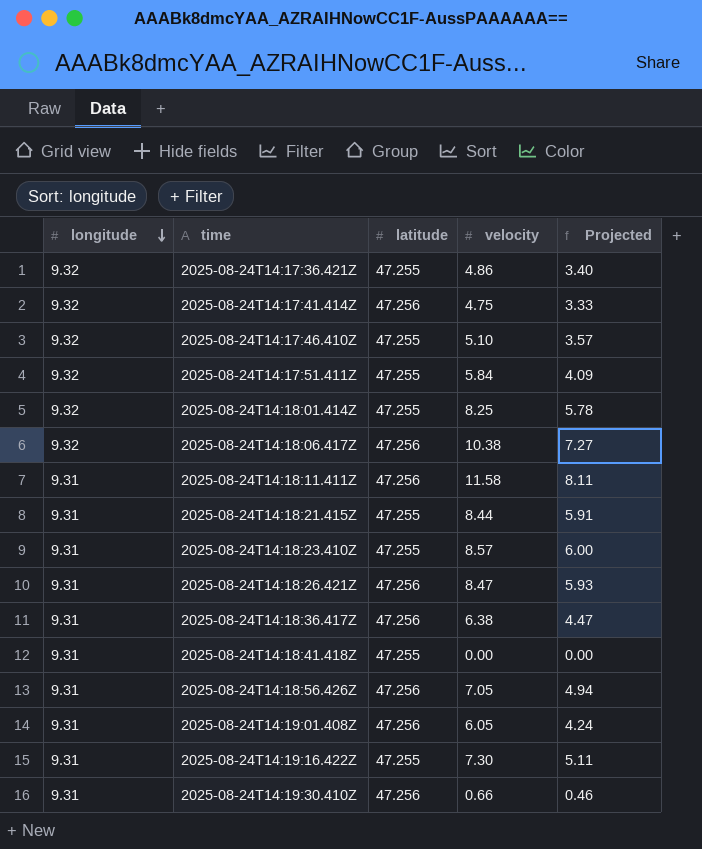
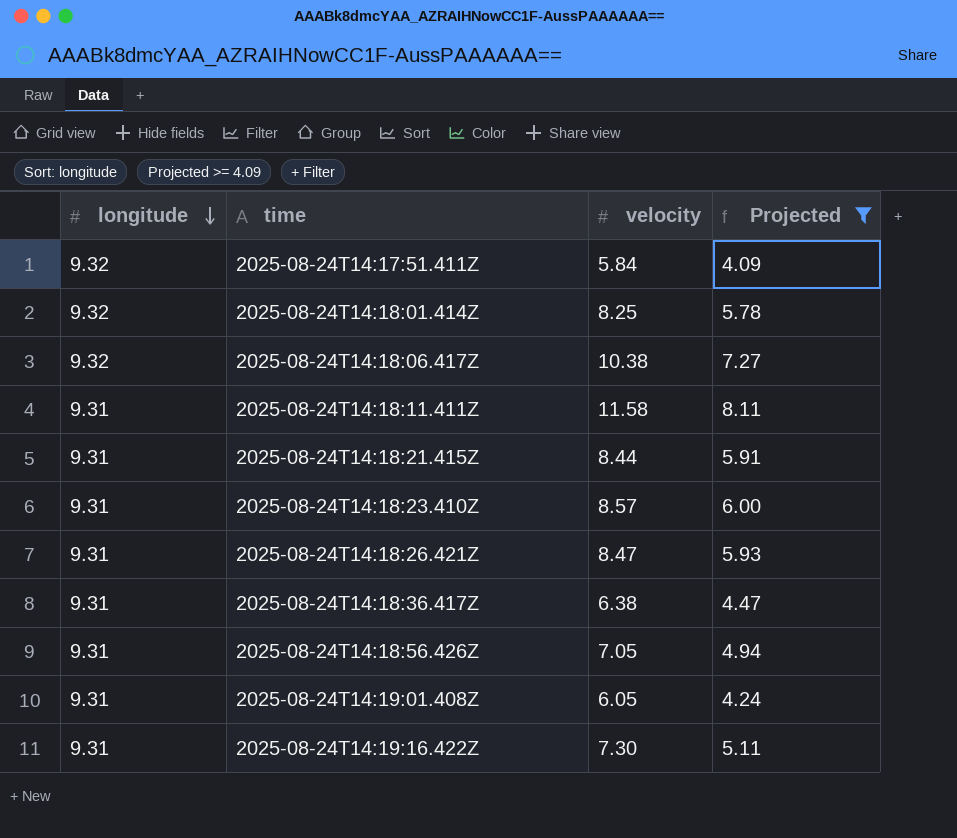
filter: none -> Projected >= 4.09
column latitude | position: 3 -> none

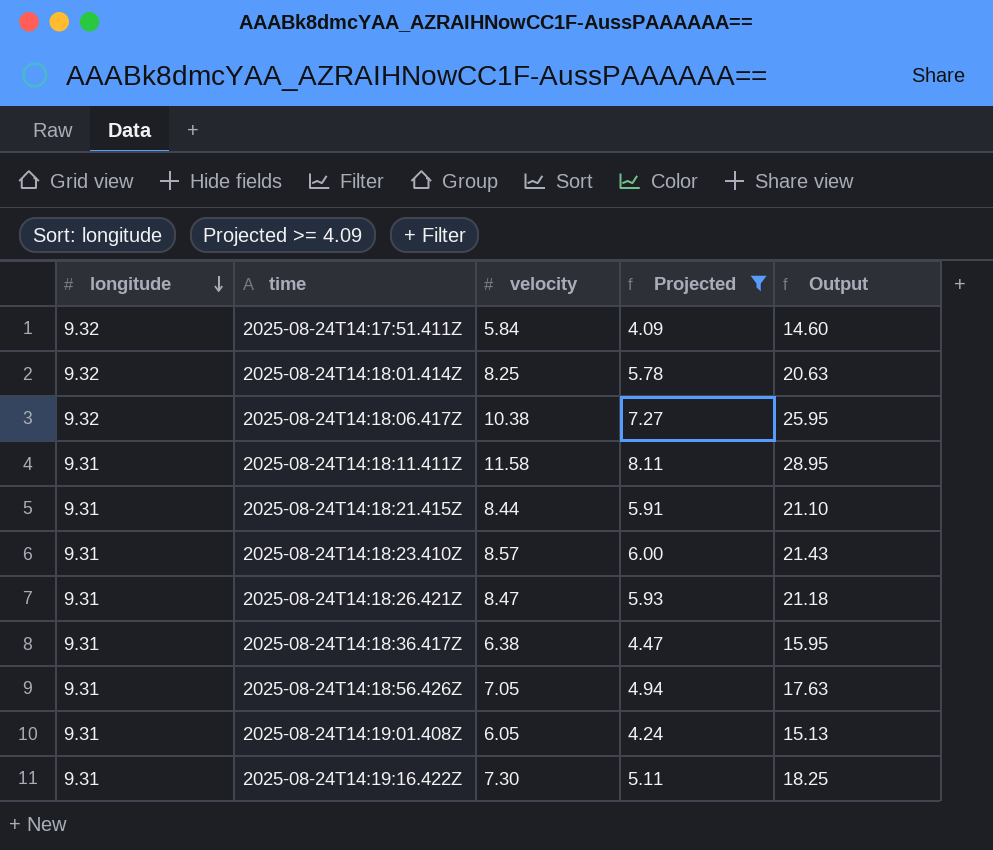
column Output | formula: none -> [velocity] * 2.5

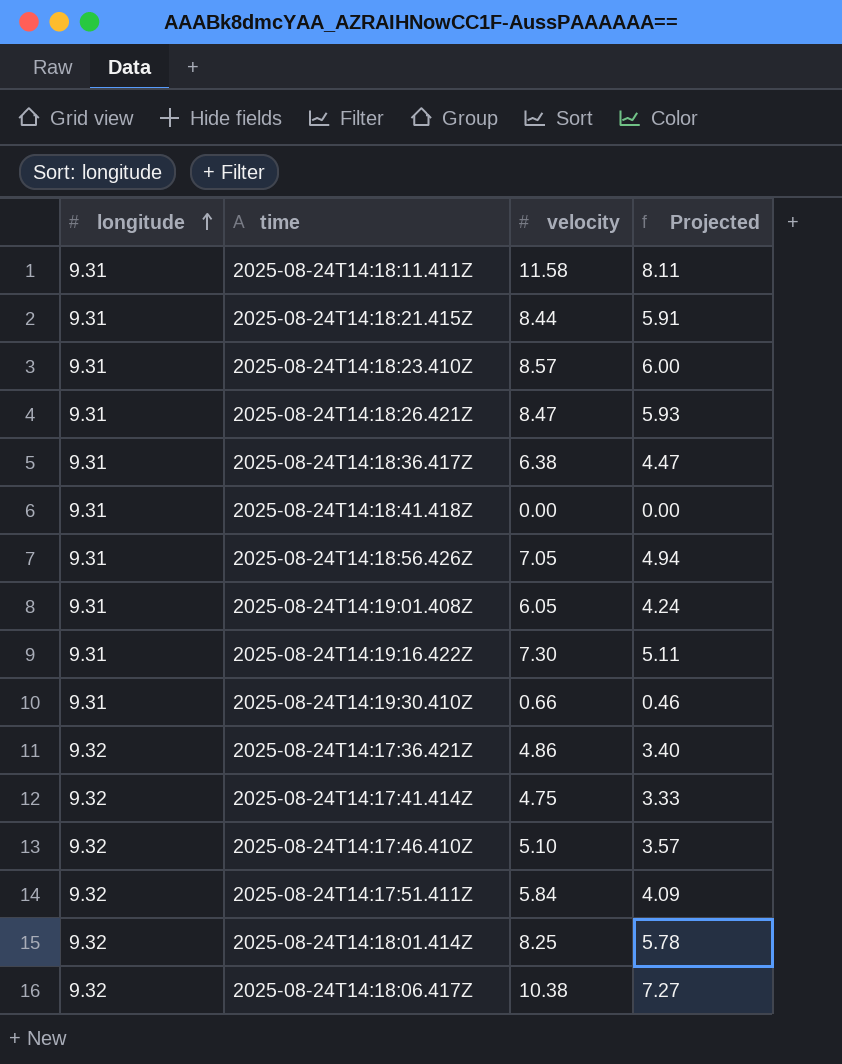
filter: Projected >= 4.09 -> none
row order: longitude descending -> longitude ascending
column Output | formula: [velocity] * 2.5 -> none

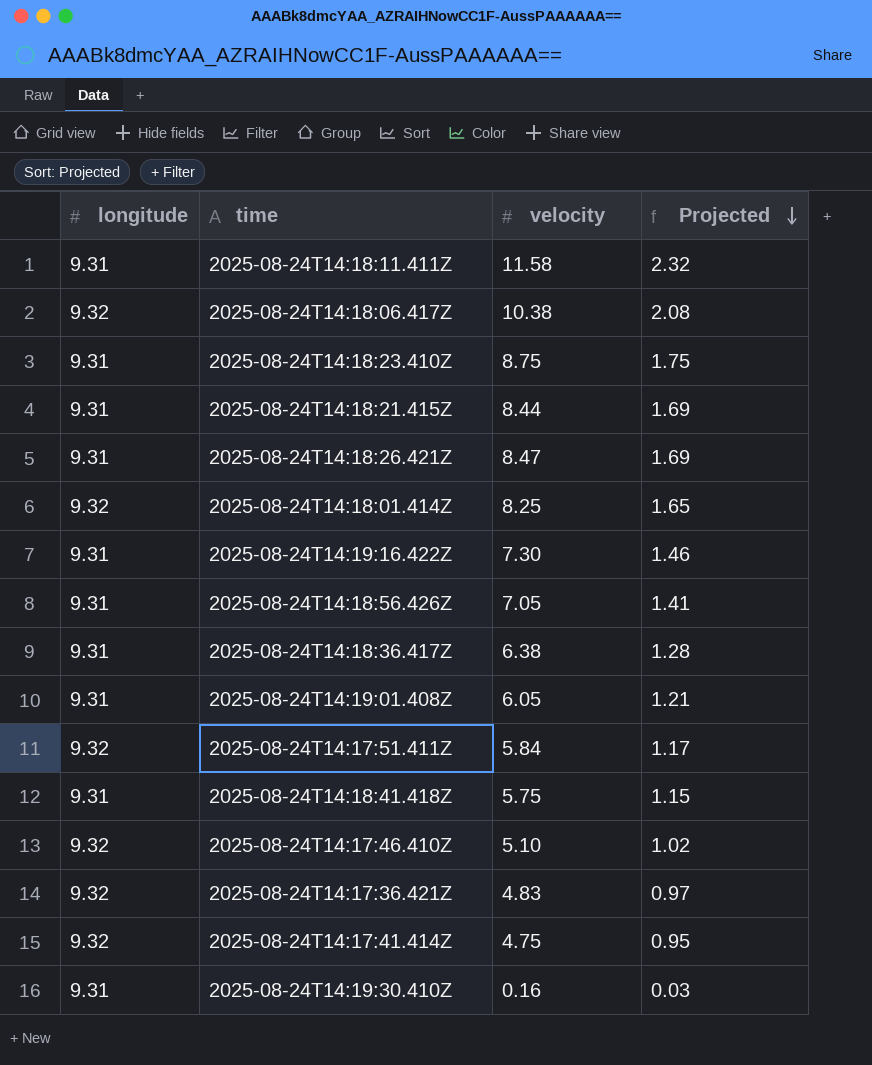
row order: longitude ascending -> Projected descending
column Projected | formula: [velocity] * 0.7 -> [velocity] * 0.2
2025-08-24T14:18:23.410Z | velocity: 8.57 -> 8.75
2025-08-24T14:18:41.418Z | velocity: 0.00 -> 5.75
2025-08-24T14:17:36.421Z | velocity: 4.86 -> 4.83
2025-08-24T14:19:30.410Z | velocity: 0.66 -> 0.16

